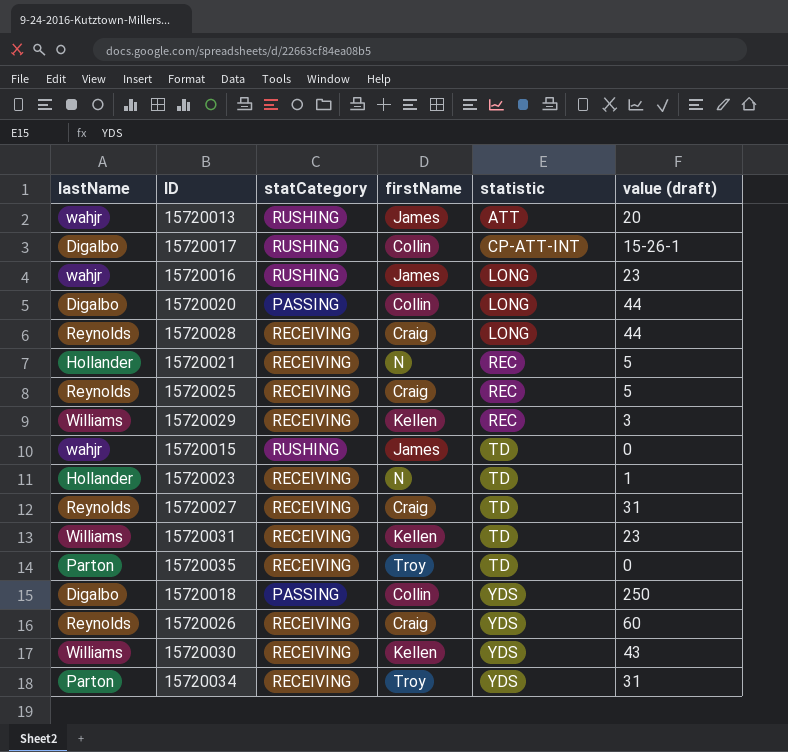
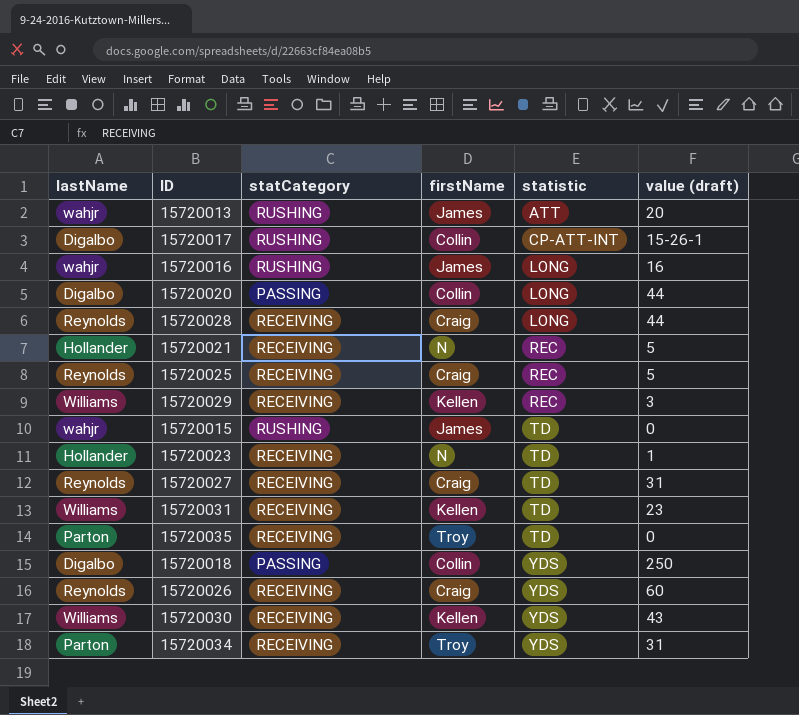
15720016 | value (draft): 23 -> 16

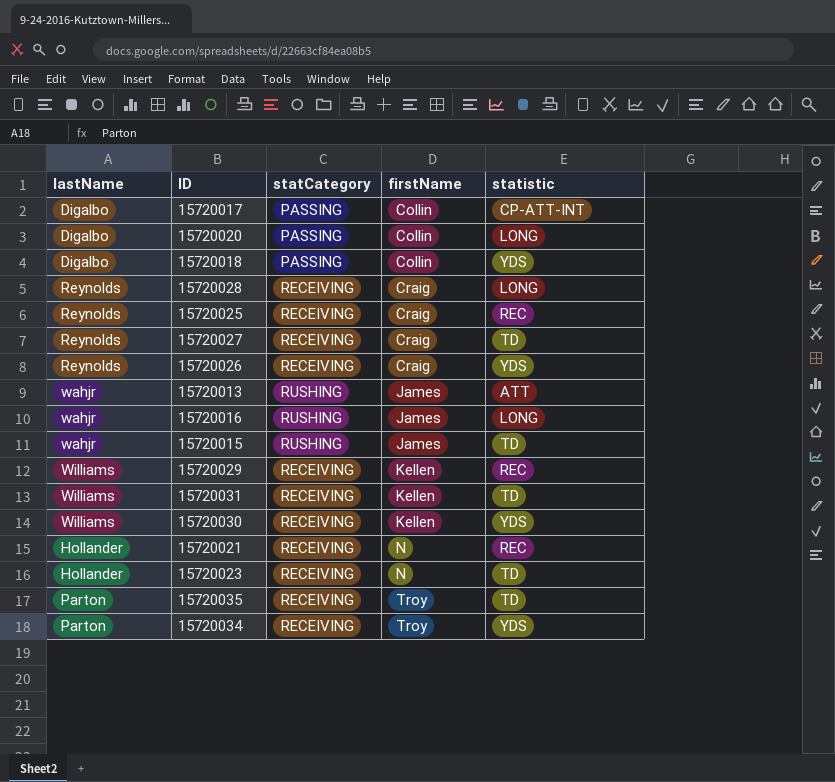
row order: statistic ascending -> firstName ascending
column value (draft) | position: 6 -> none
15720017 | statCategory: RUSHING -> PASSING

